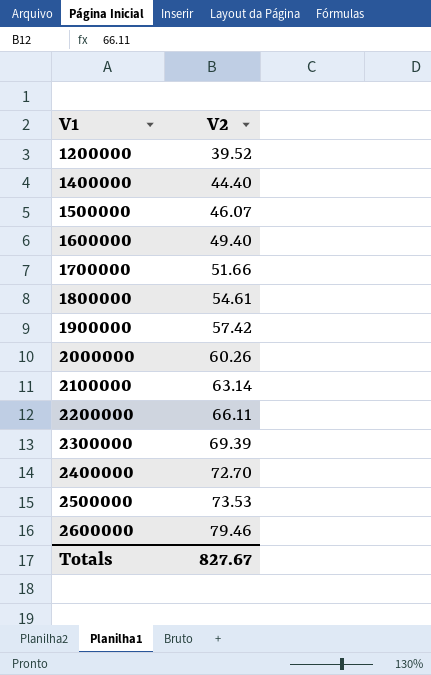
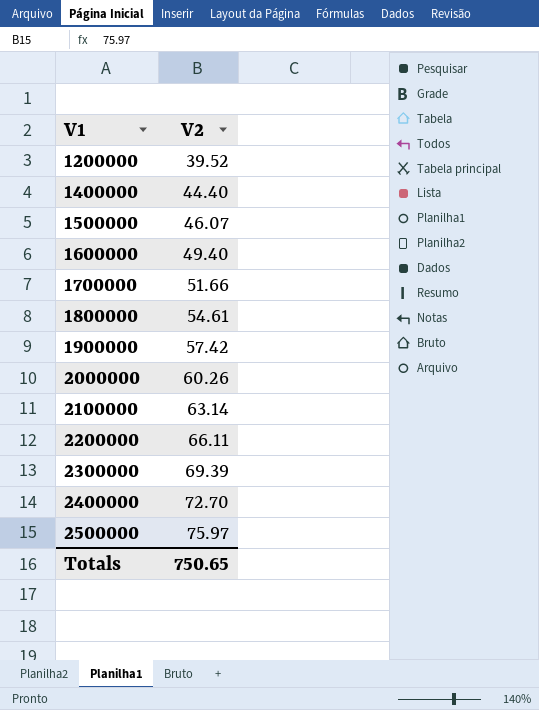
row 2600000: 79.46 -> none
2500000 | V2: 73.53 -> 75.97
Totals | V2: 827.67 -> 750.65

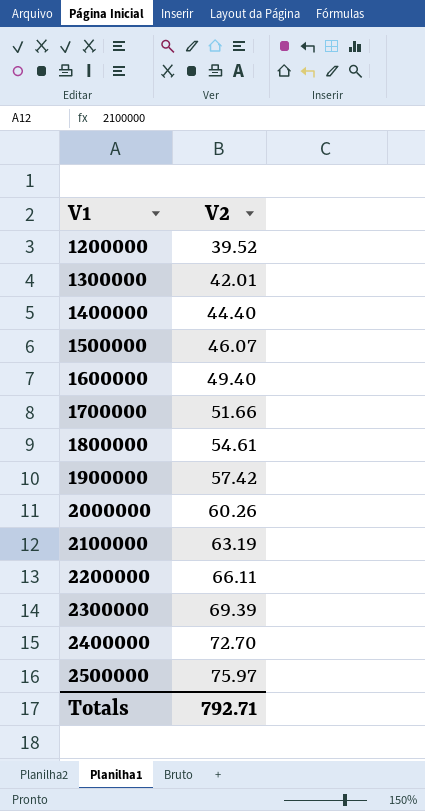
row 1300000: none -> 42.01
2100000 | V2: 63.14 -> 63.19
Totals | V2: 750.65 -> 792.71

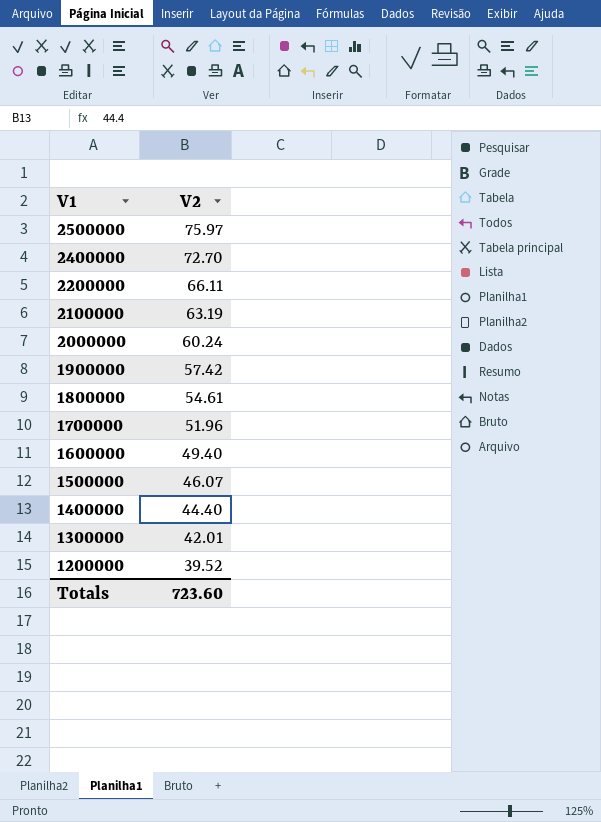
row order: V1 ascending -> V1 descending
row 2300000: 69.39 -> none
2000000 | V2: 60.26 -> 60.24
1700000 | V2: 51.66 -> 51.96
Totals | V2: 792.71 -> 723.60

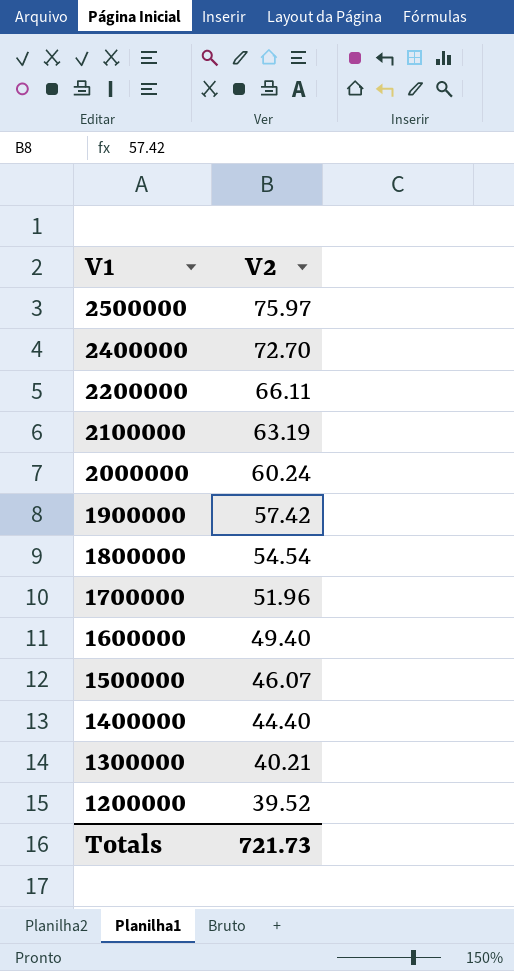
1800000 | V2: 54.61 -> 54.54
1300000 | V2: 42.01 -> 40.21
Totals | V2: 723.60 -> 721.73

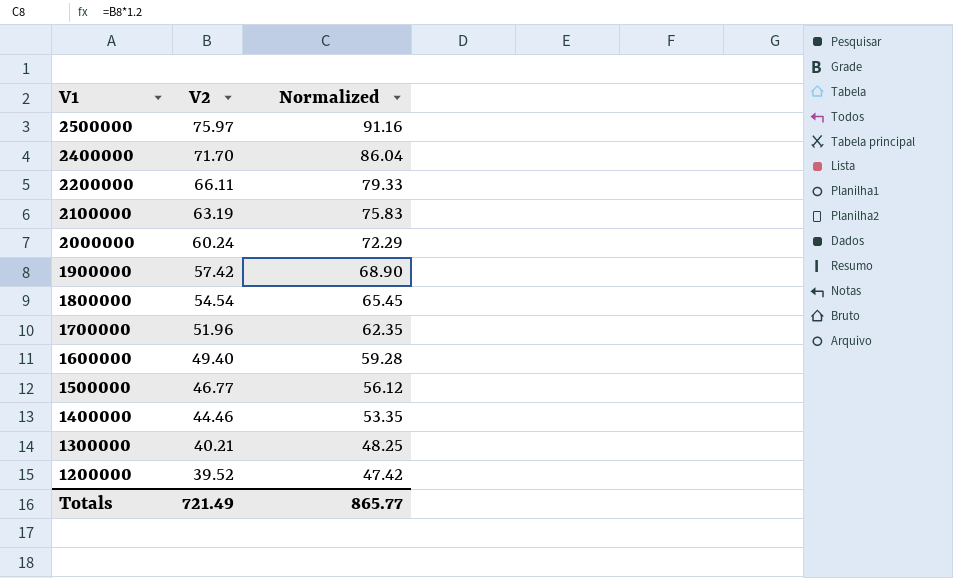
column Normalized | formula: none -> [V2] * 1.2
2400000 | V2: 72.70 -> 71.70
1500000 | V2: 46.07 -> 46.77
1400000 | V2: 44.40 -> 44.46
Totals | V2: 721.73 -> 721.49

